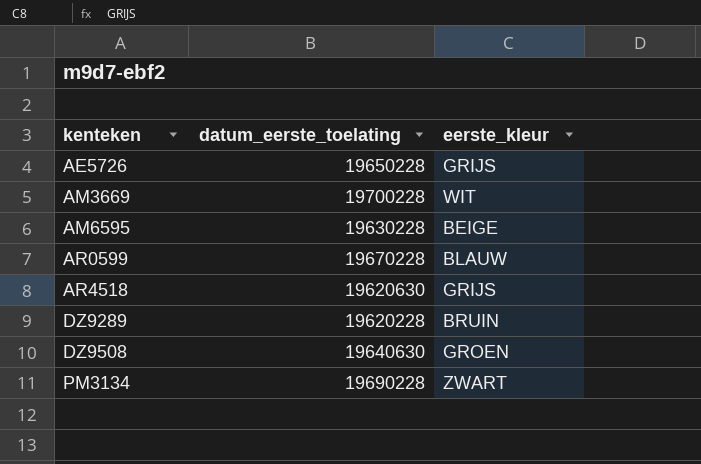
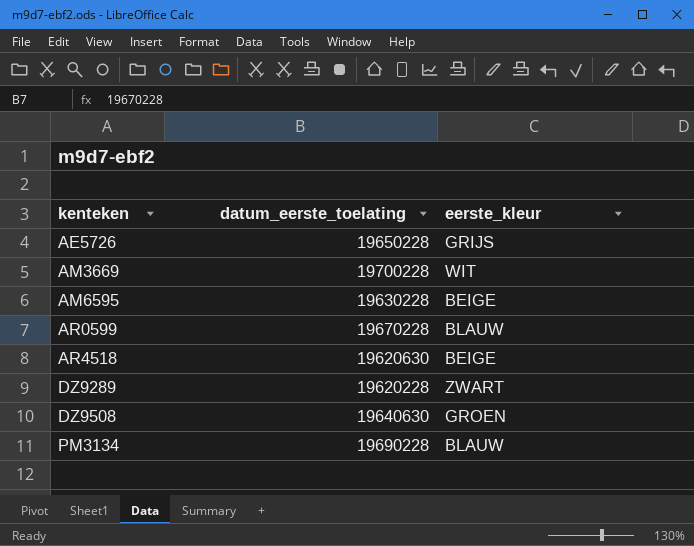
AR4518 | eerste_kleur: GRIJS -> BEIGE
DZ9289 | eerste_kleur: BRUIN -> ZWART
PM3134 | eerste_kleur: ZWART -> BLAUW

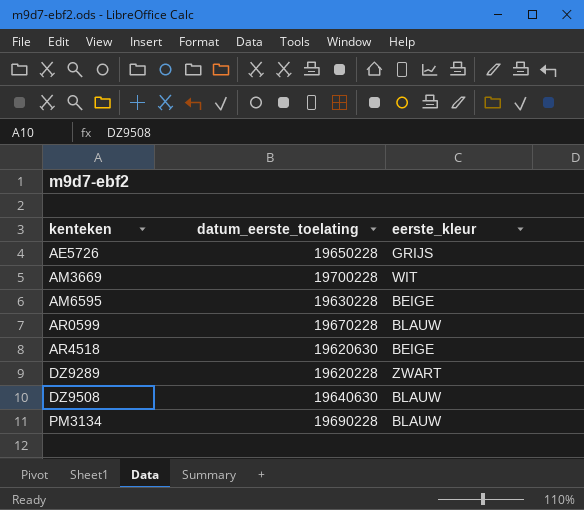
DZ9508 | eerste_kleur: GROEN -> BLAUW

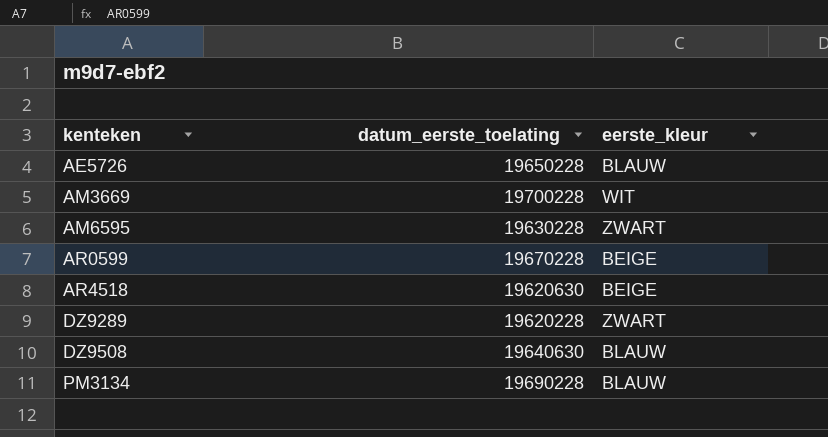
AE5726 | eerste_kleur: GRIJS -> BLAUW
AM6595 | eerste_kleur: BEIGE -> ZWART
AR0599 | eerste_kleur: BLAUW -> BEIGE

